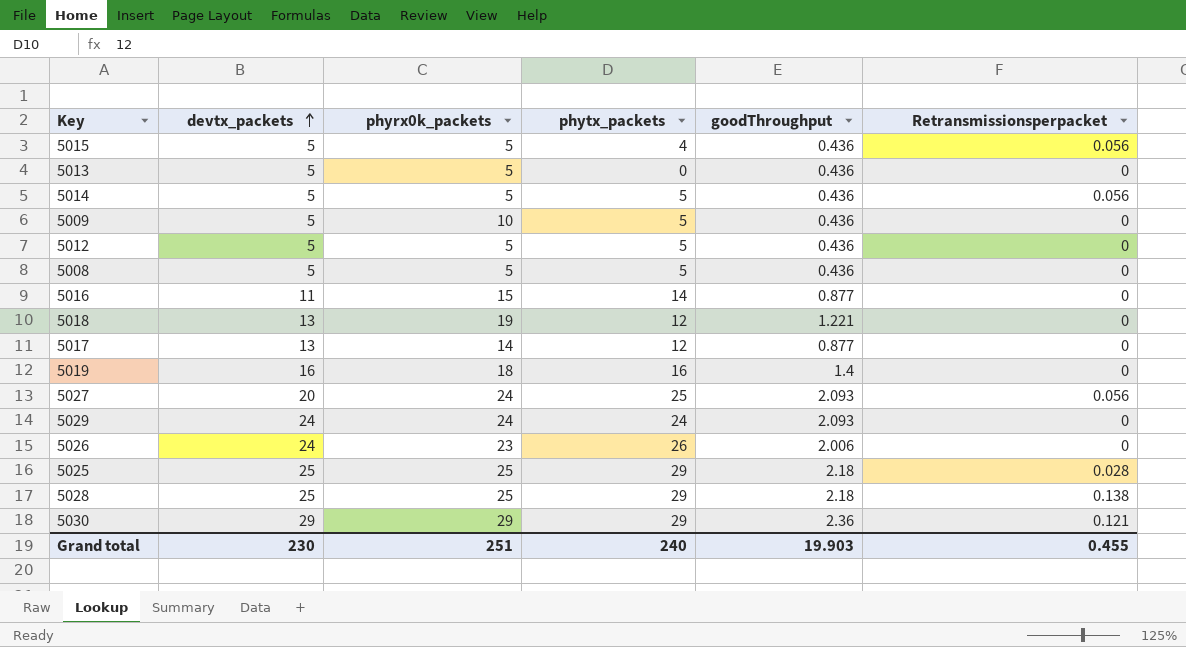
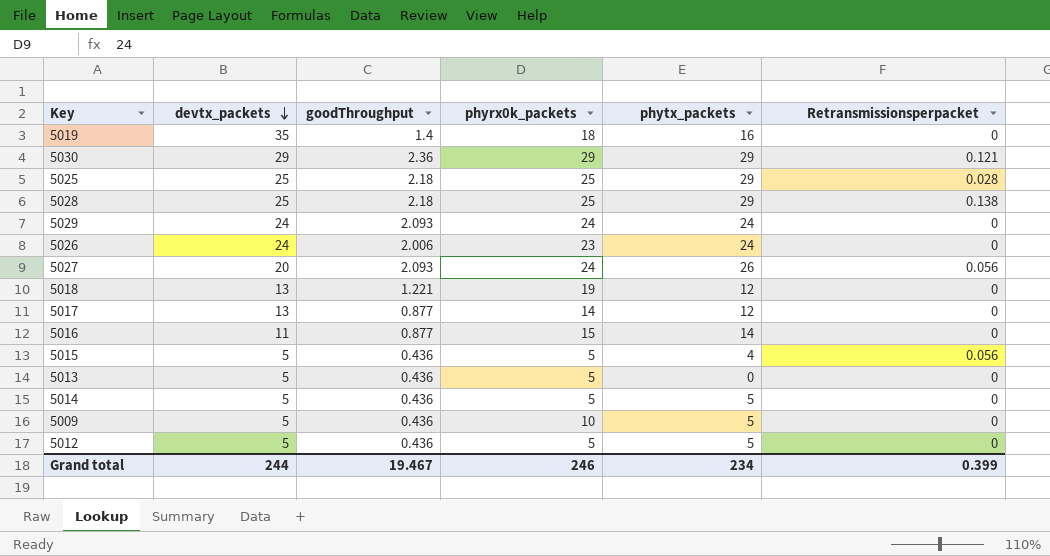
row order: devtx_packets ascending -> devtx_packets descending
column goodThroughput | position: 5 -> 3
row 5008: 5 | 5 | 5 | 0.436 | 0 -> none
5019 | devtx_packets: 16 -> 35
5026 | phytx_packets: 26 -> 24
5027 | phytx_packets: 25 -> 26
5014 | Retransmissionsperpacket: 0.056 -> 0
Grand total | devtx_packets: 230 -> 244
Grand total | goodThroughput: 19.903 -> 19.467
Grand total | phyrx0k_packets: 251 -> 246
Grand total | phytx_packets: 240 -> 234
Grand total | Retransmissionsperpacket: 0.455 -> 0.399

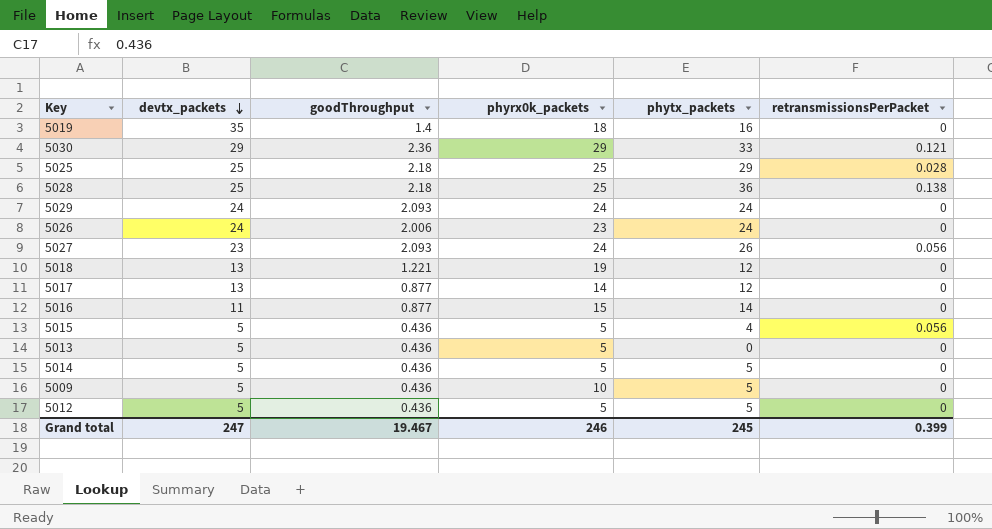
column name: Retransmissionsperpacket -> retransmissionsPerPacket
5030 | phytx_packets: 29 -> 33
5028 | phytx_packets: 29 -> 36
5027 | devtx_packets: 20 -> 23
Grand total | devtx_packets: 244 -> 247
Grand total | phytx_packets: 234 -> 245

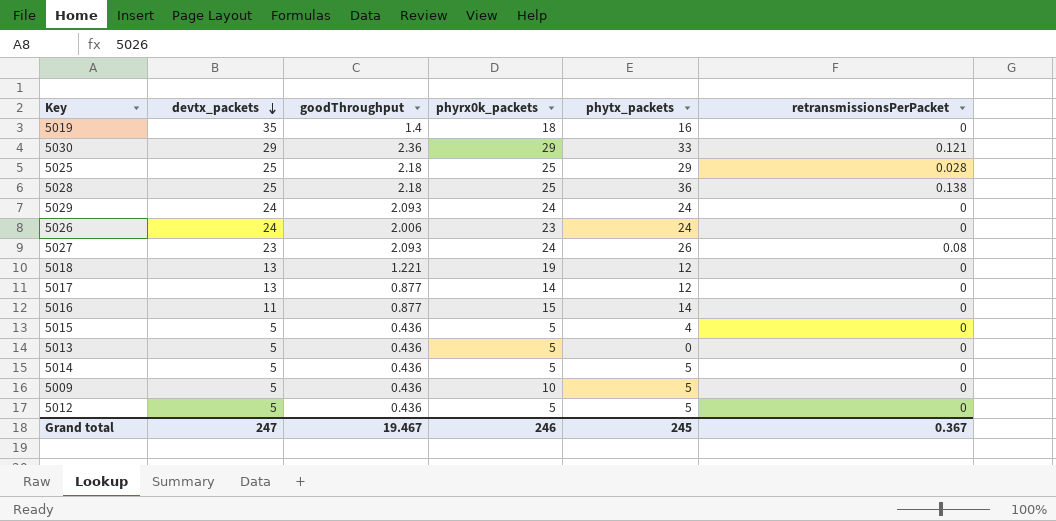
5027 | retransmissionsPerPacket: 0.056 -> 0.08
5015 | retransmissionsPerPacket: 0.056 -> 0
Grand total | retransmissionsPerPacket: 0.399 -> 0.367

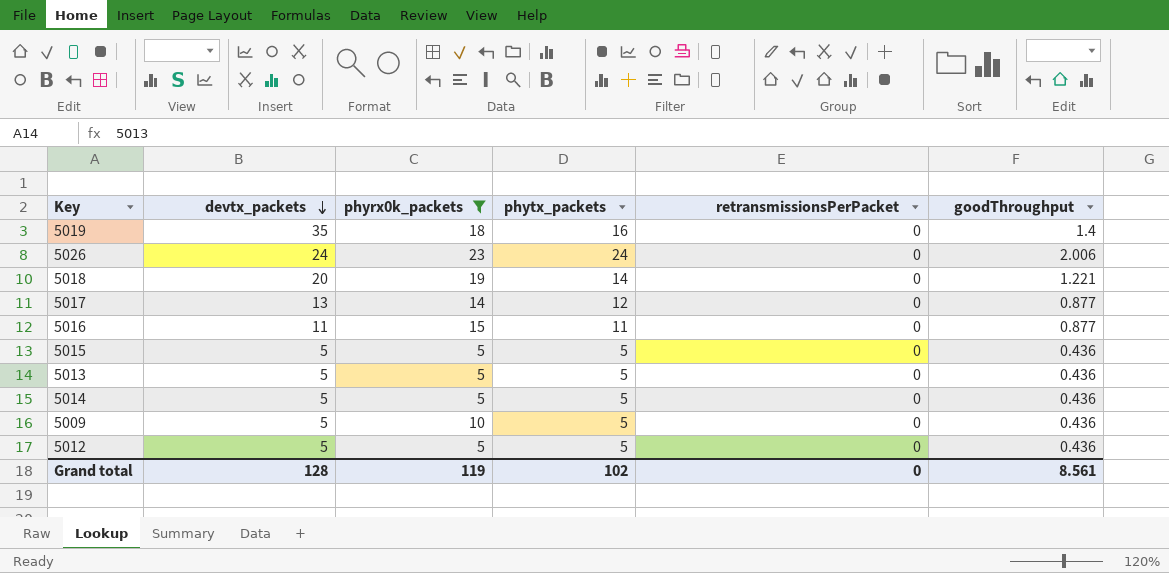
filter: none -> phyrx0k_packets <= 23
column goodThroughput | position: 3 -> 6
5018 | devtx_packets: 13 -> 20
5018 | phytx_packets: 12 -> 14
5016 | phytx_packets: 14 -> 11
5015 | phytx_packets: 4 -> 5
5013 | phytx_packets: 0 -> 5
Grand total | devtx_packets: 247 -> 128
Grand total | phyrx0k_packets: 246 -> 119
Grand total | phytx_packets: 245 -> 102
Grand total | retransmissionsPerPacket: 0.367 -> 0
Grand total | goodThroughput: 19.467 -> 8.561

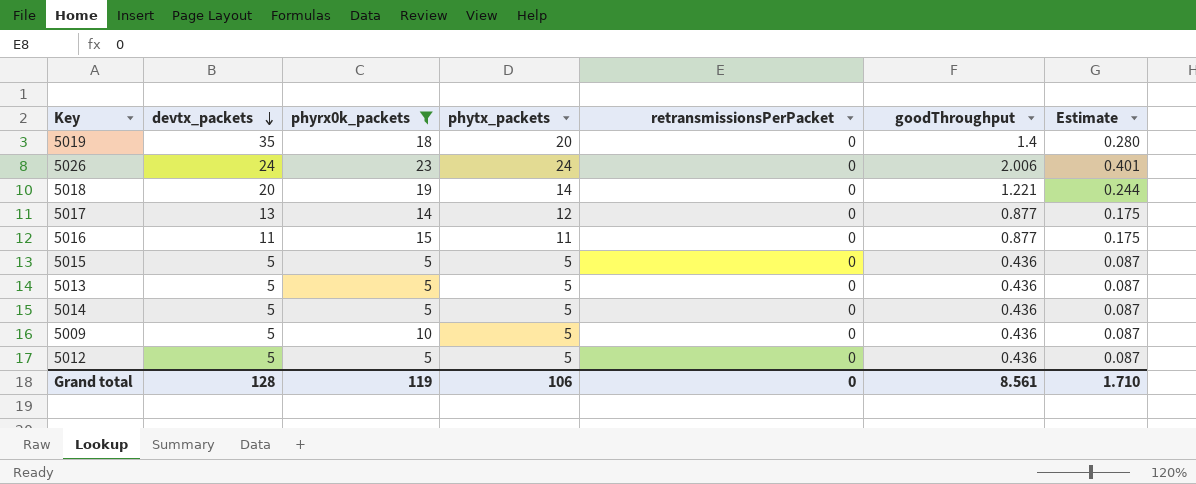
column Estimate | formula: none -> [goodThroughput] * 0.2
5019 | phytx_packets: 16 -> 20
Grand total | phytx_packets: 102 -> 106

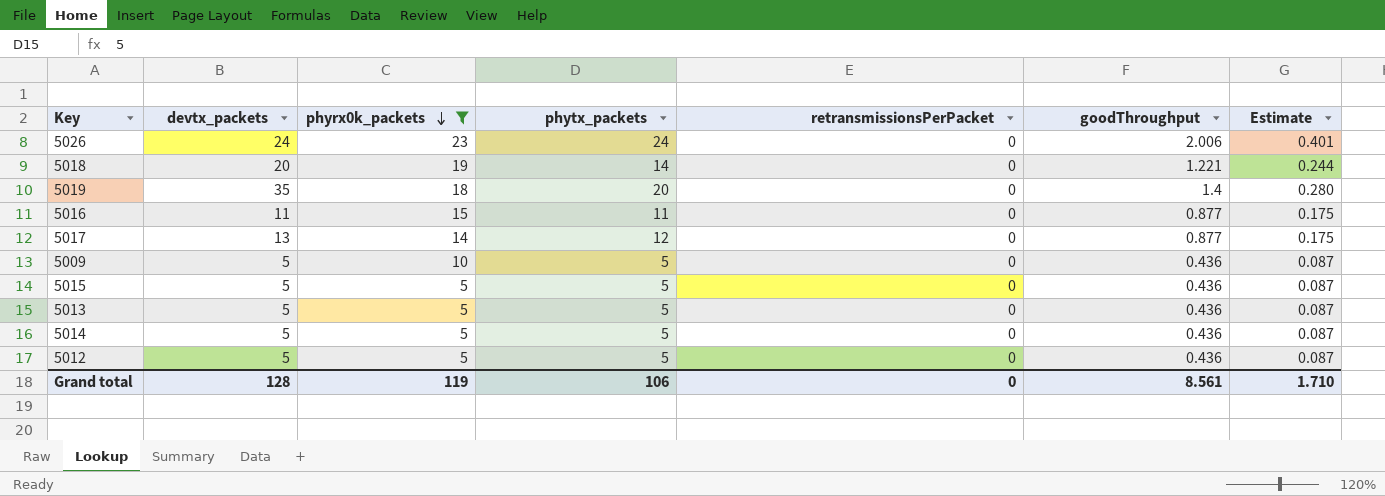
row order: devtx_packets descending -> phyrx0k_packets descending

